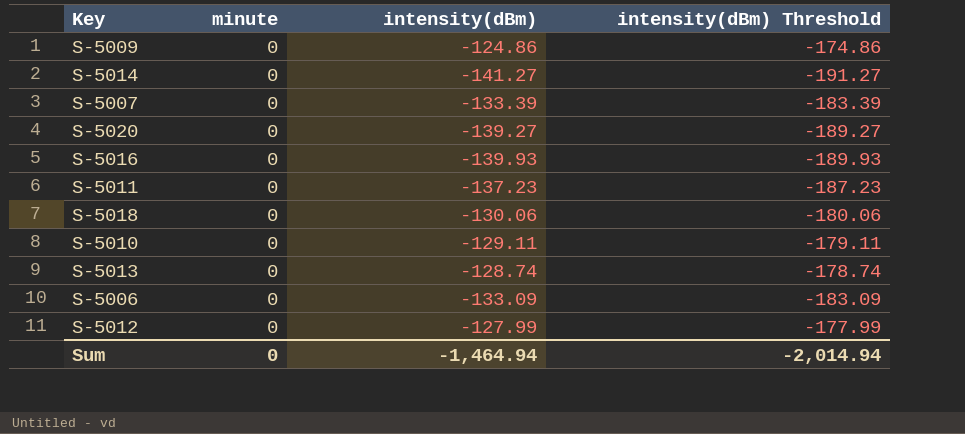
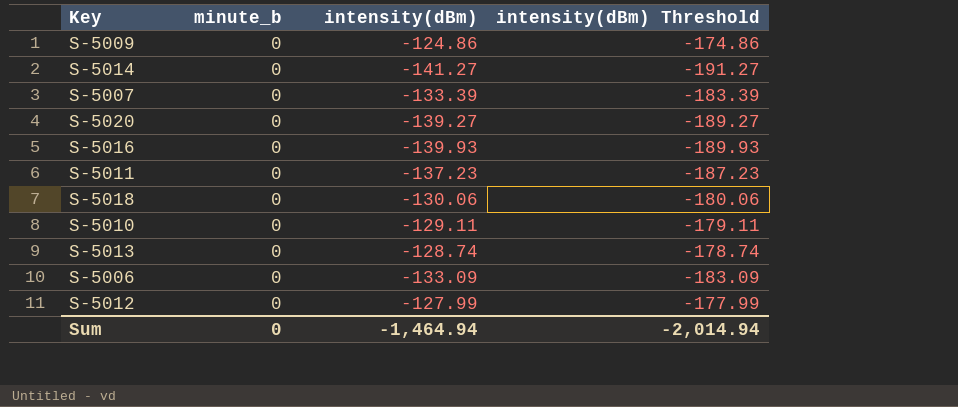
column name: minute -> minute_b

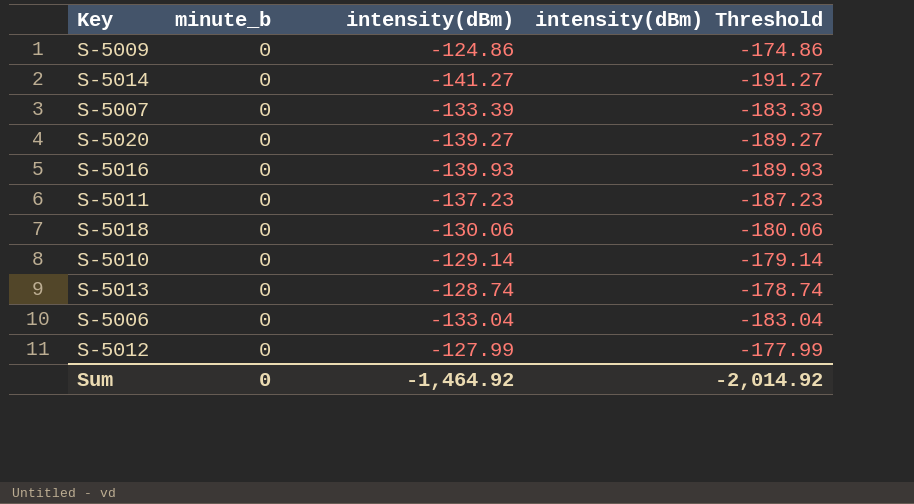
S-5010 | intensity(dBm): -129.11 -> -129.14
S-5010 | intensity(dBm) Threshold: -179.11 -> -179.14
S-5006 | intensity(dBm): -133.09 -> -133.04
S-5006 | intensity(dBm) Threshold: -183.09 -> -183.04
Sum | intensity(dBm): -1,464.94 -> -1,464.92
Sum | intensity(dBm) Threshold: -2,014.94 -> -2,014.92

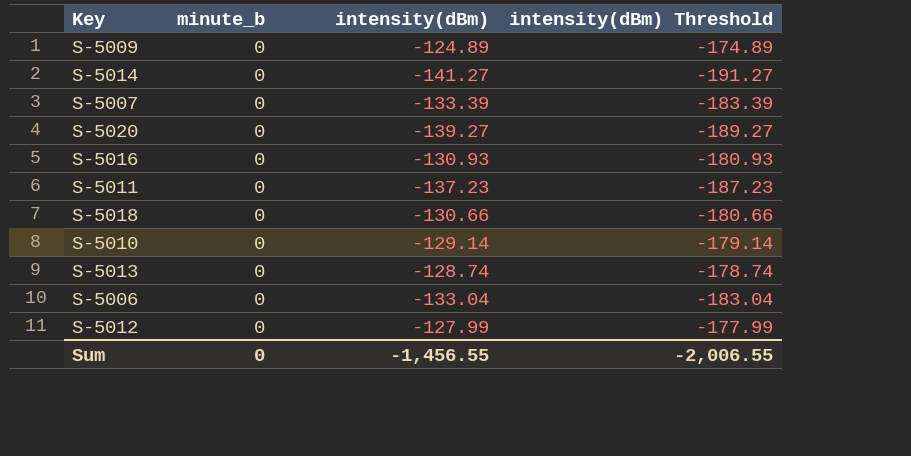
S-5009 | intensity(dBm): -124.86 -> -124.89
S-5009 | intensity(dBm) Threshold: -174.86 -> -174.89
S-5016 | intensity(dBm): -139.93 -> -130.93
S-5016 | intensity(dBm) Threshold: -189.93 -> -180.93
S-5018 | intensity(dBm): -130.06 -> -130.66
S-5018 | intensity(dBm) Threshold: -180.06 -> -180.66
Sum | intensity(dBm): -1,464.92 -> -1,456.55
Sum | intensity(dBm) Threshold: -2,014.92 -> -2,006.55

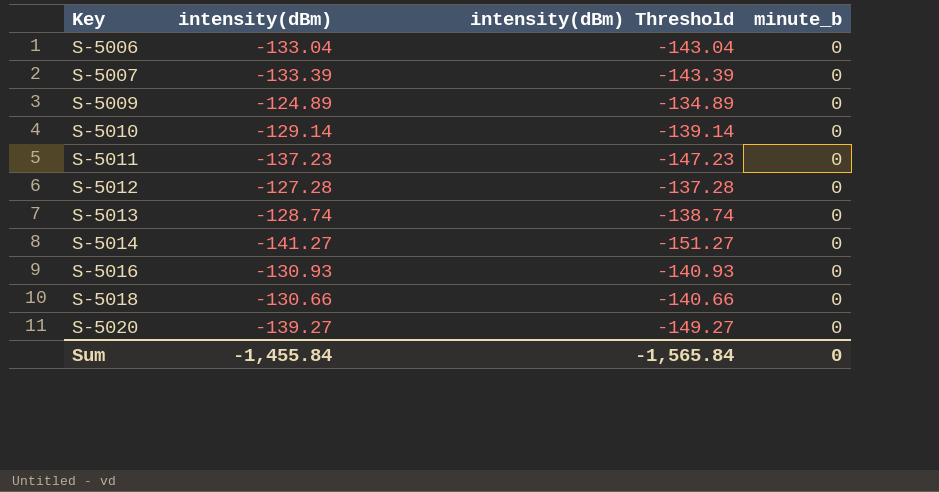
row order: none -> Key ascending
column intensity(dBm) Threshold | formula: [intensity(dBm)] - 50 -> [intensity(dBm)] - 10
column minute_b | position: 2 -> 4
S-5012 | intensity(dBm): -127.99 -> -127.28
Sum | intensity(dBm): -1,456.55 -> -1,455.84
Sum | intensity(dBm) Threshold: -2,006.55 -> -1,565.84

